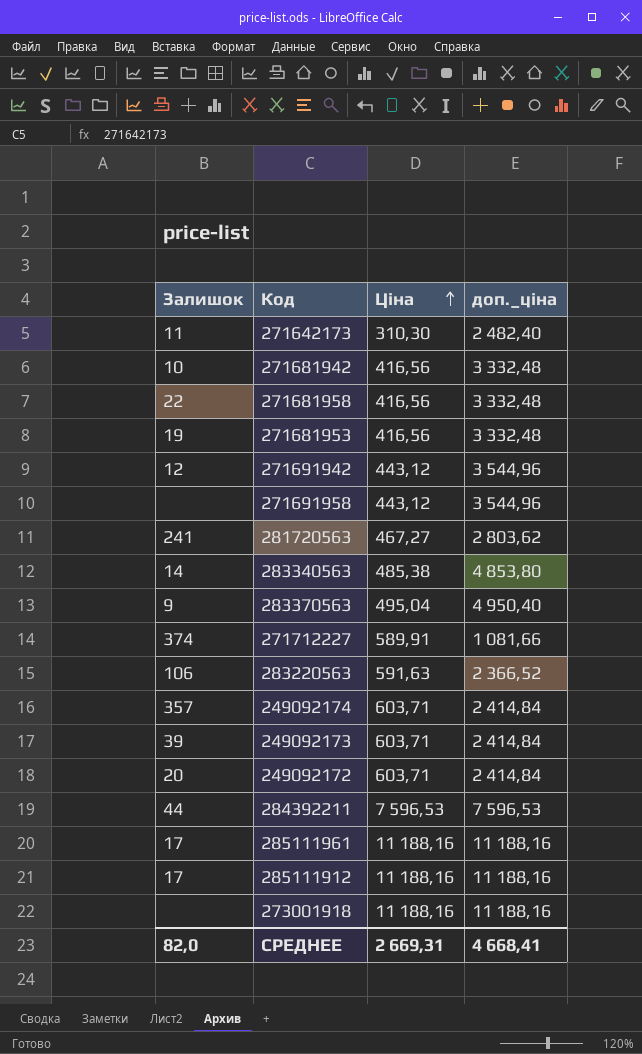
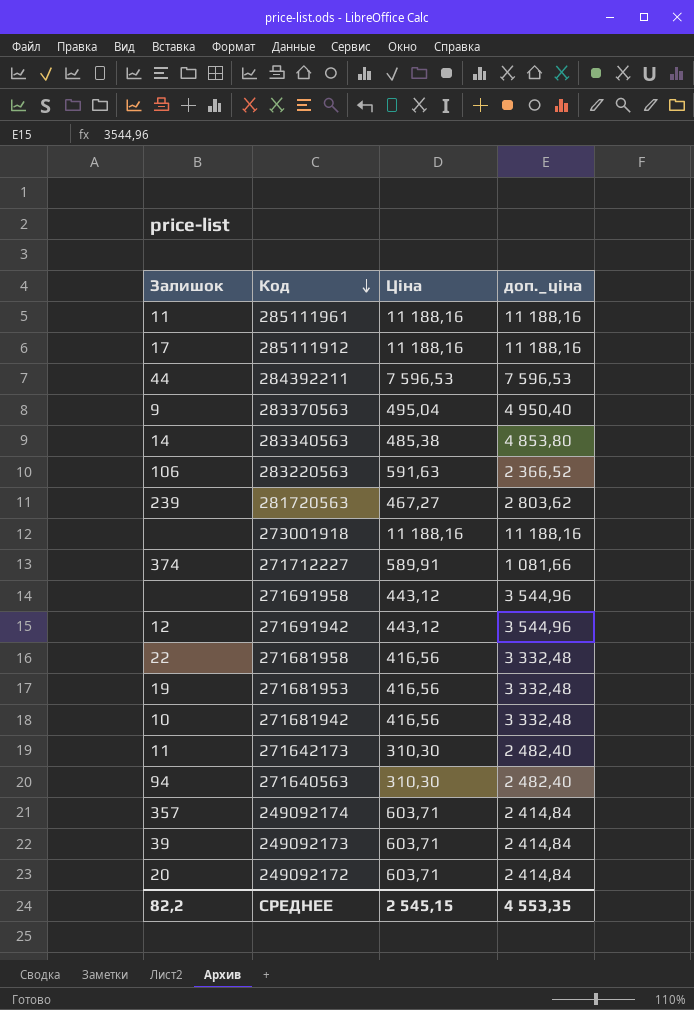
row order: Ціна ascending -> Код descending
285111961 | Залишок: 17 -> 11
281720563 | Залишок: 241 -> 239
row 271640563: none -> 94 | 310,30 | 2 482,40
СРЕДНЕЕ | Залишок: 82,0 -> 82,2
СРЕДНЕЕ | Ціна: 2 669,31 -> 2 545,15
СРЕДНЕЕ | доп._ціна: 4 668,41 -> 4 553,35

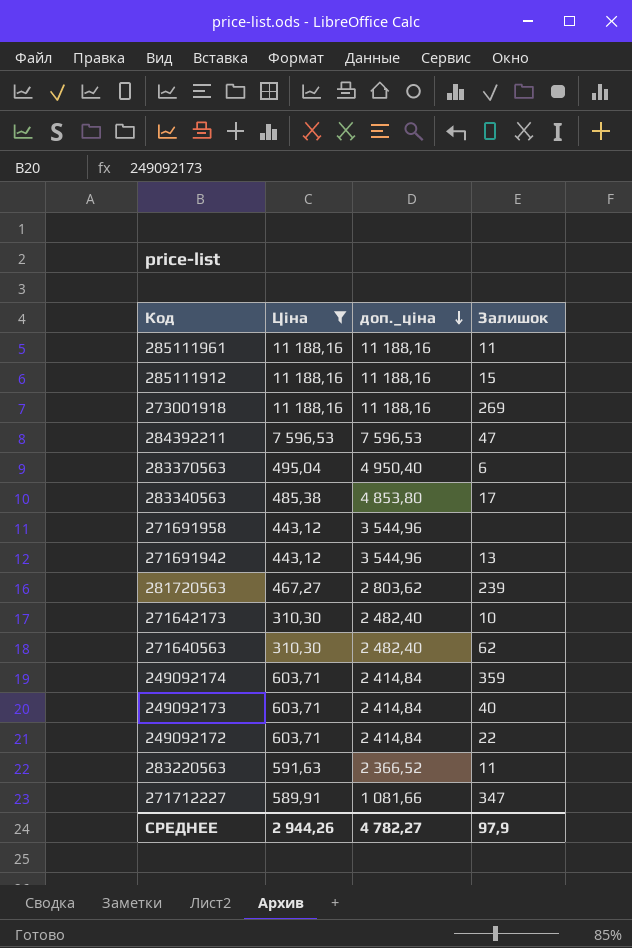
filter: none -> Ціна != 416,56
row order: Код descending -> доп._ціна descending
column Залишок | position: 1 -> 4
285111912 | Залишок: 17 -> 15
273001918 | Залишок: none -> 269
284392211 | Залишок: 44 -> 47
283370563 | Залишок: 9 -> 6
283340563 | Залишок: 14 -> 17
271691942 | Залишок: 12 -> 13
271642173 | Залишок: 11 -> 10
271640563 | Залишок: 94 -> 62
249092174 | Залишок: 357 -> 359
249092173 | Залишок: 39 -> 40
249092172 | Залишок: 20 -> 22
283220563 | Залишок: 106 -> 11
271712227 | Залишок: 374 -> 347
СРЕДНЕЕ | Ціна: 2 545,15 -> 2 944,26
СРЕДНЕЕ | доп._ціна: 4 553,35 -> 4 782,27
СРЕДНЕЕ | Залишок: 82,2 -> 97,9

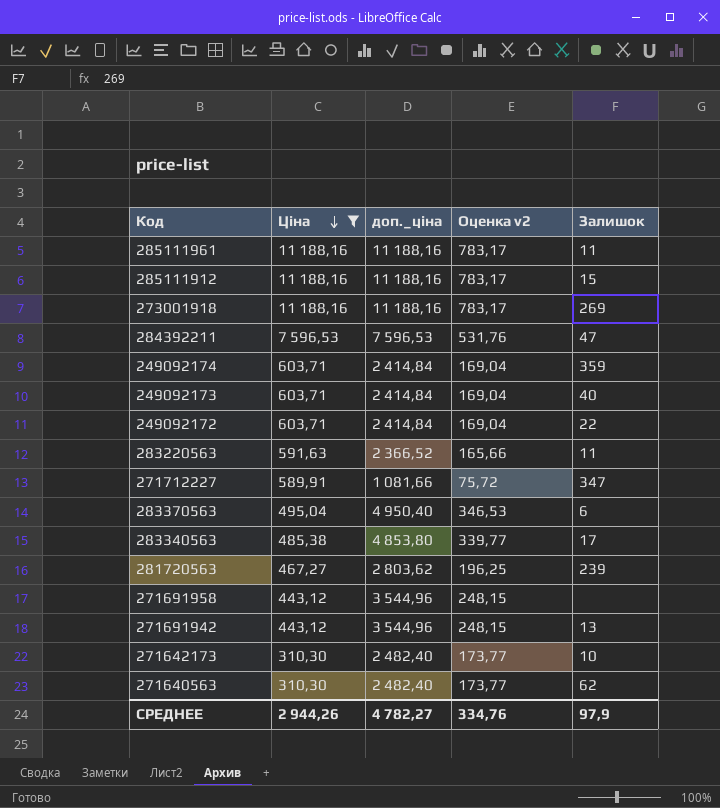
row order: доп._ціна descending -> Ціна descending
column Оценка v2 | formula: none -> [доп._ціна] * 0,07

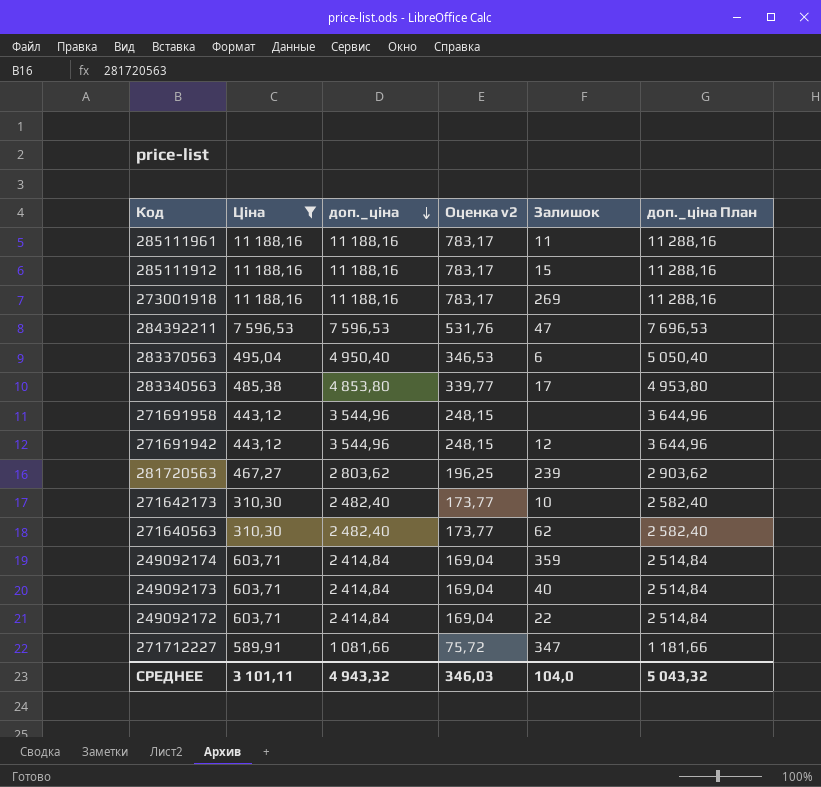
row order: Ціна descending -> доп._ціна descending
column доп._ціна План | formula: none -> [доп._ціна] + 100
row 283220563: 591,63 | 2 366,52 | 165,66 | 11 -> none
271691942 | Залишок: 13 -> 12
СРЕДНЕЕ | Ціна: 2 944,26 -> 3 101,11
СРЕДНЕЕ | доп._ціна: 4 782,27 -> 4 943,32
СРЕДНЕЕ | Оценка v2: 334,76 -> 346,03
СРЕДНЕЕ | Залишок: 97,9 -> 104,0

